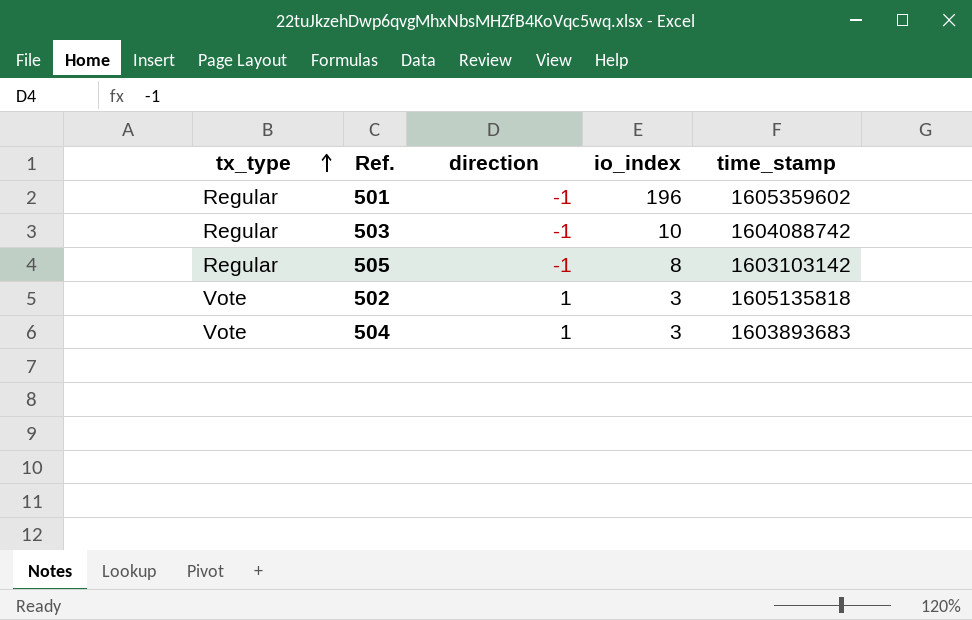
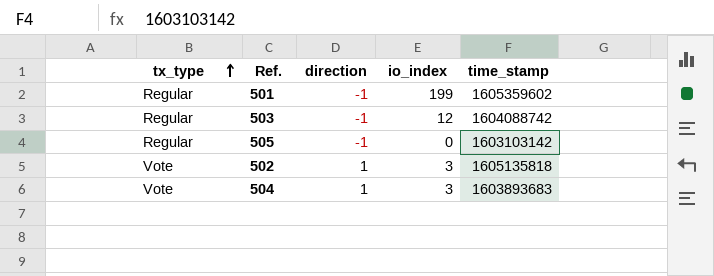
501 | io_index: 196 -> 199
503 | io_index: 10 -> 12
505 | io_index: 8 -> 0

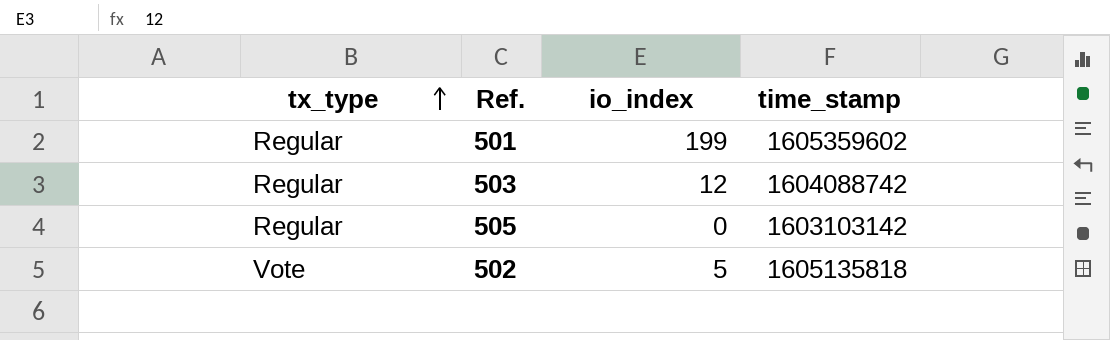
column direction | position: 3 -> none
row 504: Vote | 1 | 3 | 1603893683 -> none
502 | io_index: 3 -> 5

